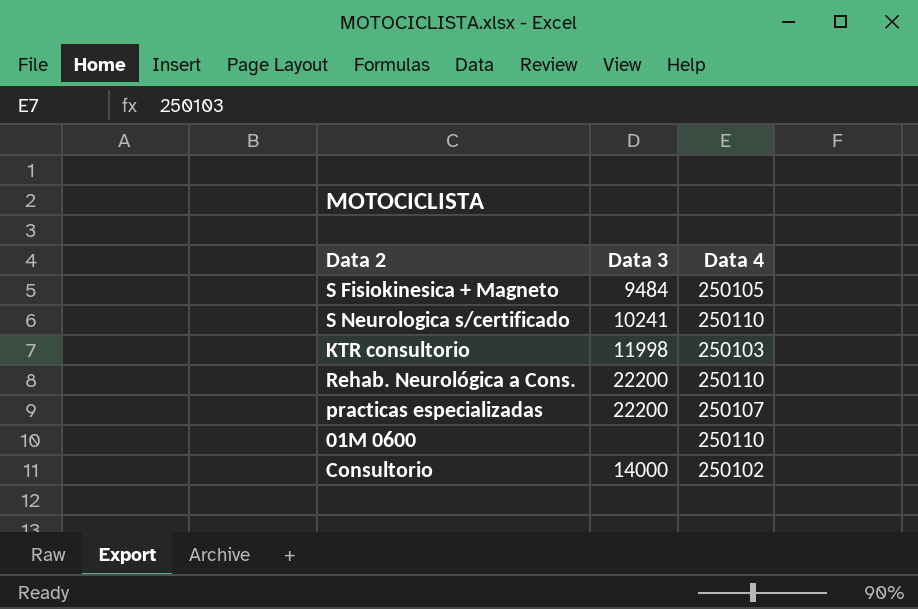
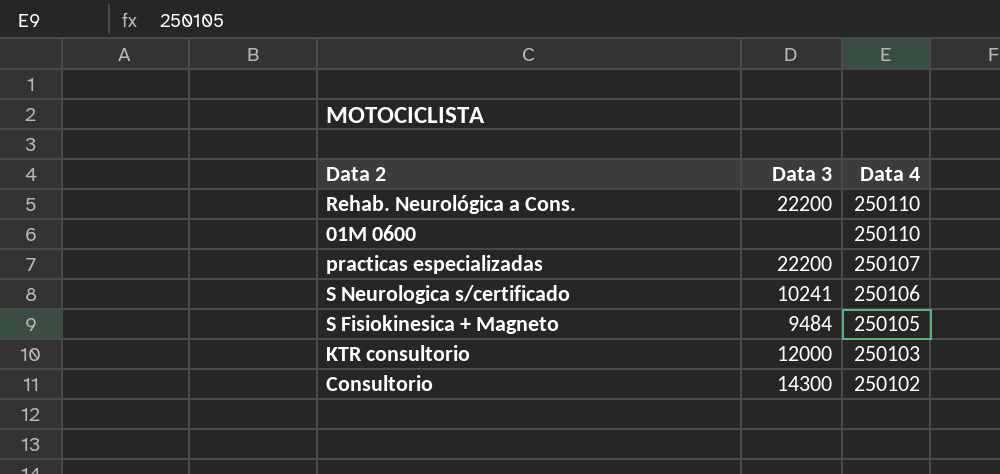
row order: none -> Data 4 descending
S Neurologica s/certificado | Data 4: 250110 -> 250106
KTR consultorio | Data 3: 11998 -> 12000
Consultorio | Data 3: 14000 -> 14300

